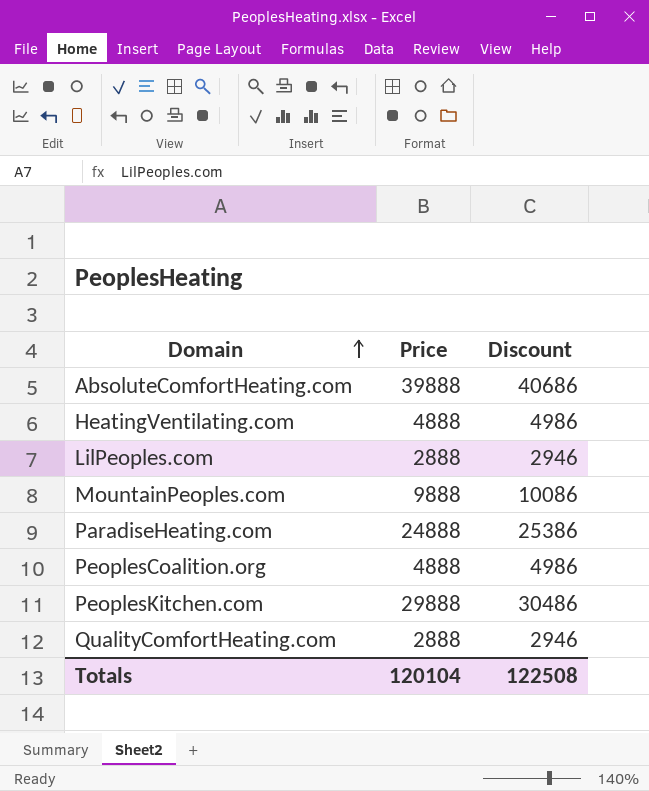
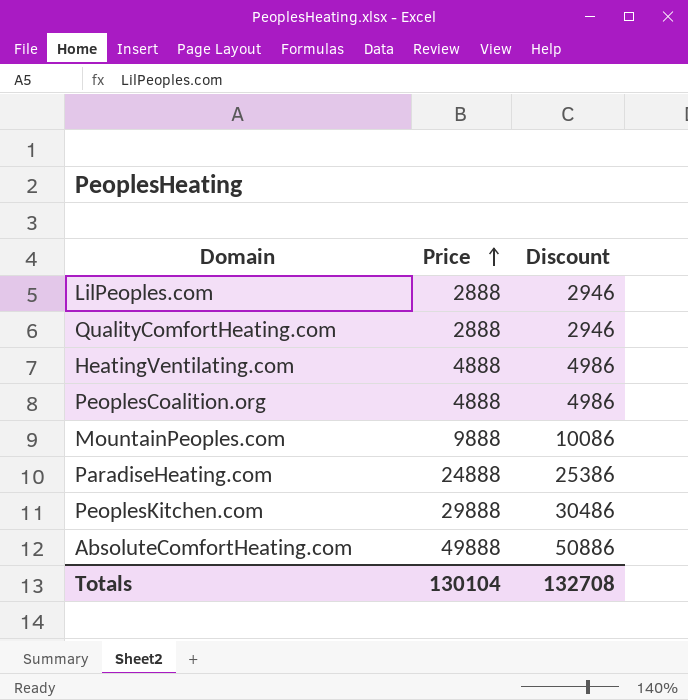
row order: Domain ascending -> Price ascending
AbsoluteComfortHeating.com | Price: 39888 -> 49888
AbsoluteComfortHeating.com | Discount: 40686 -> 50886
Totals | Price: 120104 -> 130104
Totals | Discount: 122508 -> 132708

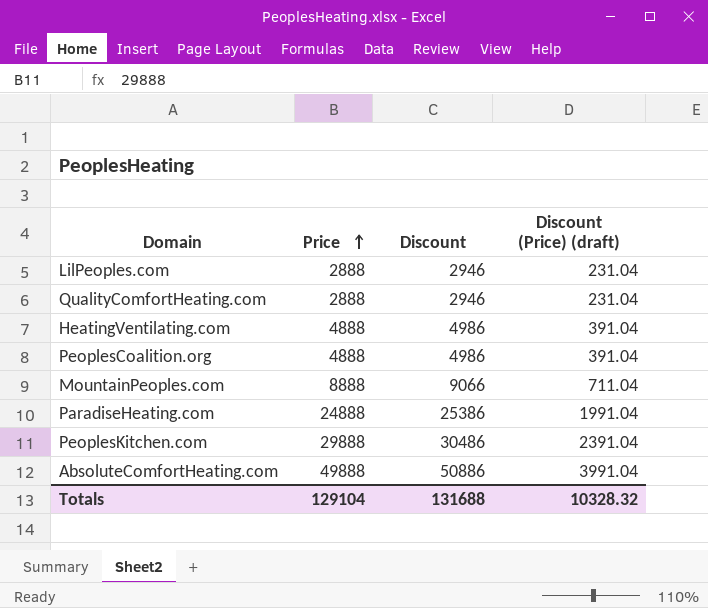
column Discount (Price) (draft) | formula: none -> [Price] * 0.08
MountainPeoples.com | Price: 9888 -> 8888
MountainPeoples.com | Discount: 10086 -> 9066
Totals | Price: 130104 -> 129104
Totals | Discount: 132708 -> 131688

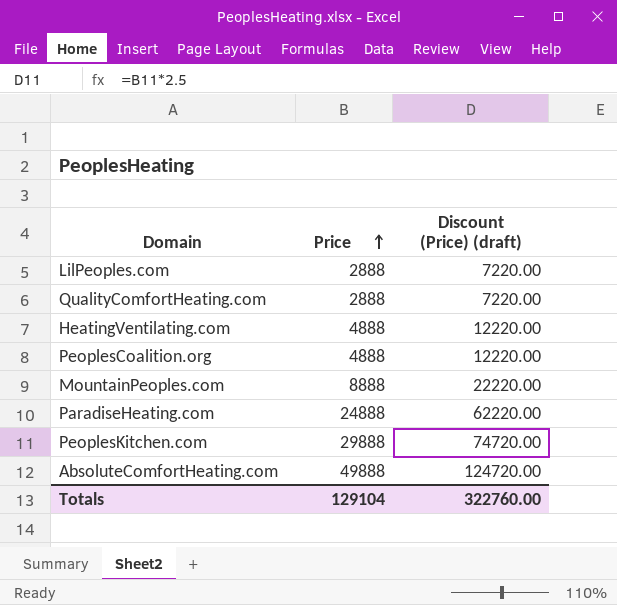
column Discount | formula: [Price] * 1.02 -> none
column Discount (Price) (draft) | formula: [Price] * 0.08 -> [Price] * 2.5
Totals | Discount (Price) (draft): 10328.32 -> 322760.00

